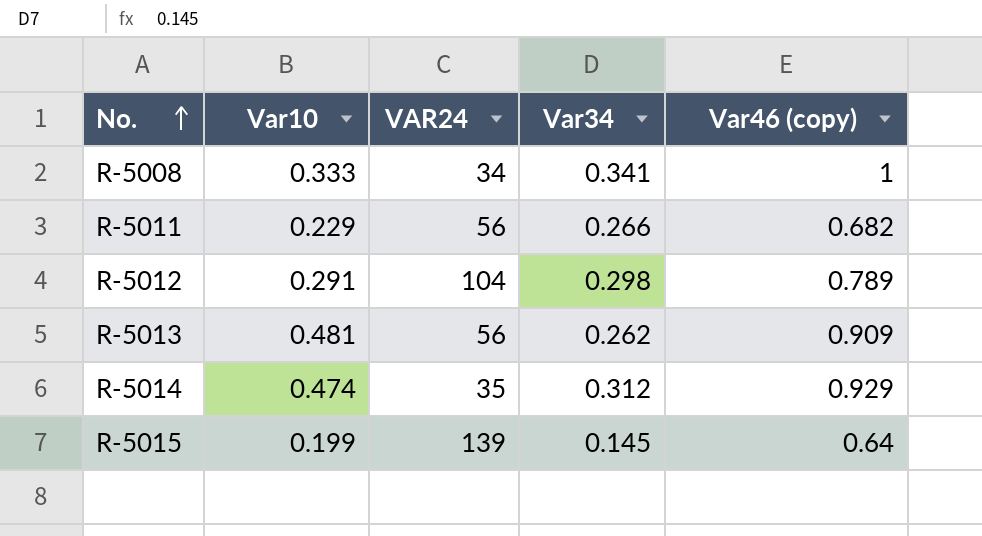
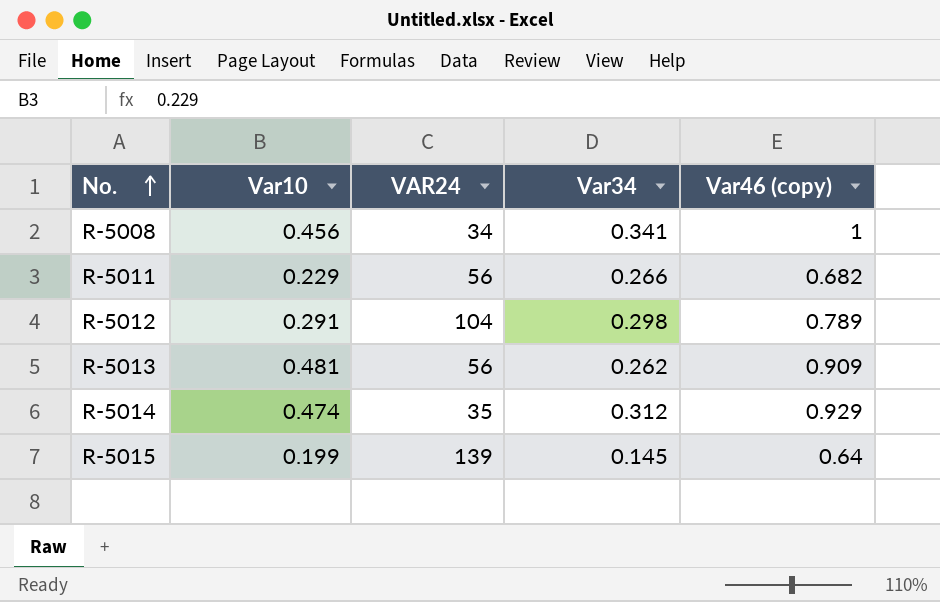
R-5008 | Var10: 0.333 -> 0.456

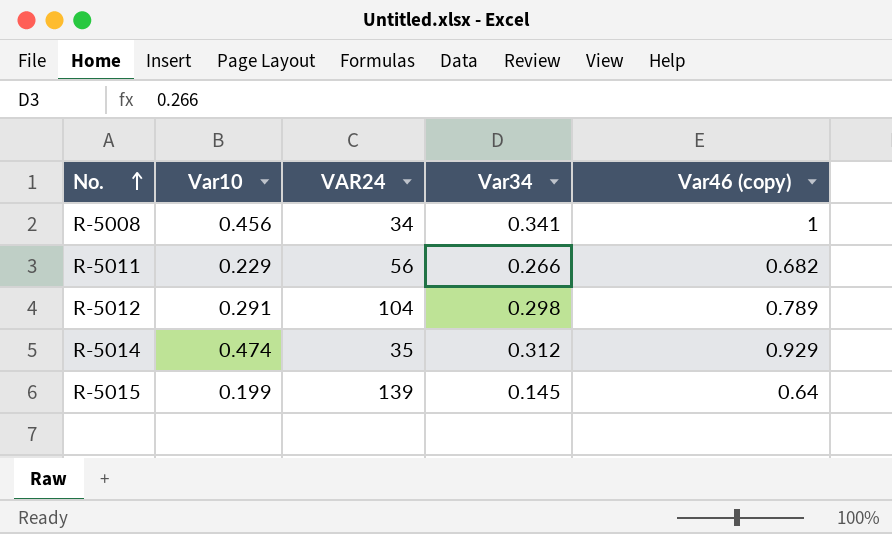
row R-5013: 0.481 | 56 | 0.262 | 0.909 -> none

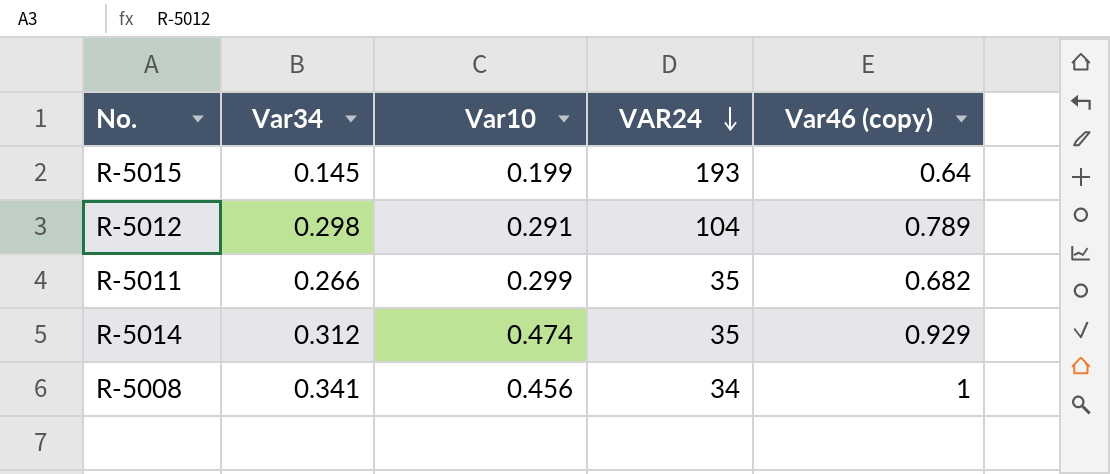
row order: No. ascending -> VAR24 descending
column Var34 | position: 4 -> 2
R-5015 | VAR24: 139 -> 193
R-5011 | Var10: 0.229 -> 0.299
R-5011 | VAR24: 56 -> 35

